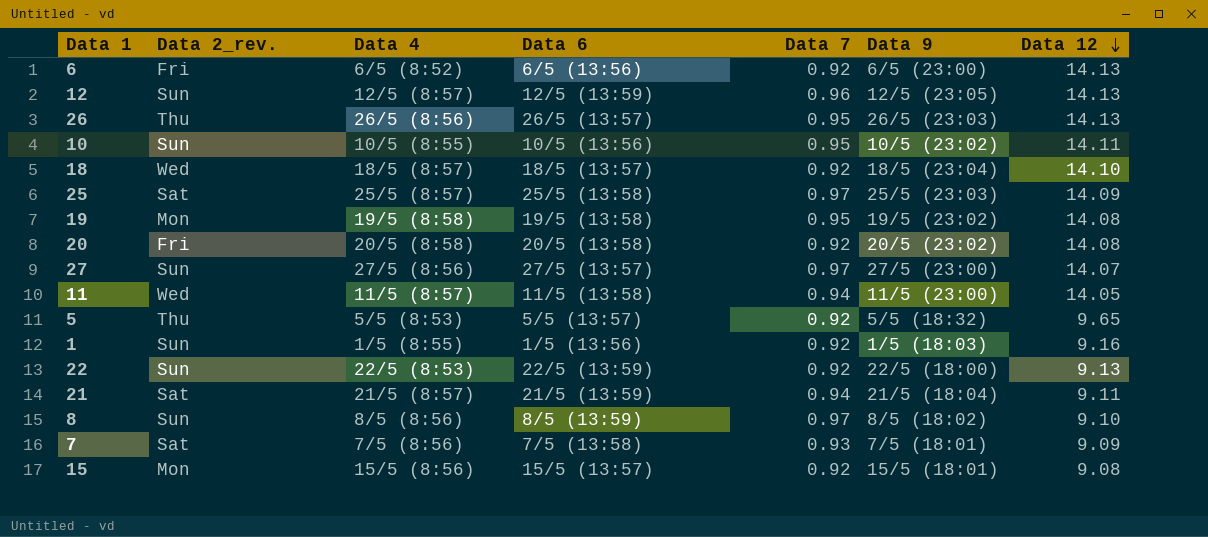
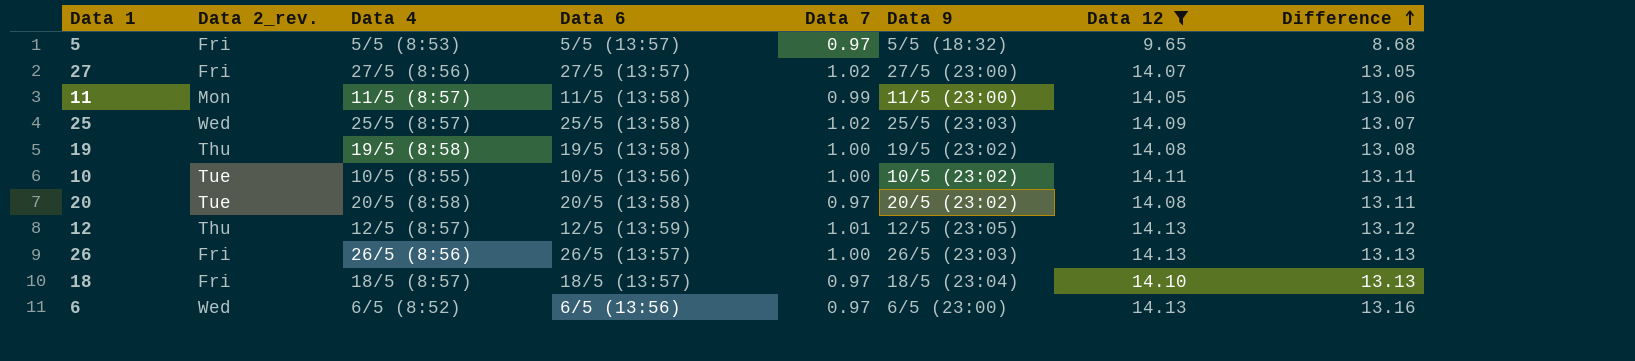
filter: none -> Data 12 >= 9.65
row order: Data 12 descending -> Difference ascending
column Difference | formula: none -> [Data 12] - [Data 7]
5 | Data 2_rev.: Thu -> Fri
5 | Data 7: 0.92 -> 0.97
27 | Data 2_rev.: Sun -> Fri
27 | Data 7: 0.97 -> 1.02
11 | Data 2_rev.: Wed -> Mon
11 | Data 7: 0.94 -> 0.99
25 | Data 2_rev.: Sat -> Wed
25 | Data 7: 0.97 -> 1.02
19 | Data 2_rev.: Mon -> Thu
19 | Data 7: 0.95 -> 1.00
10 | Data 2_rev.: Sun -> Tue
10 | Data 7: 0.95 -> 1.00
20 | Data 2_rev.: Fri -> Tue
20 | Data 7: 0.92 -> 0.97
12 | Data 2_rev.: Sun -> Thu
12 | Data 7: 0.96 -> 1.01
26 | Data 2_rev.: Thu -> Fri
26 | Data 7: 0.95 -> 1.00
18 | Data 2_rev.: Wed -> Fri
18 | Data 7: 0.92 -> 0.97
6 | Data 2_rev.: Fri -> Wed
6 | Data 7: 0.92 -> 0.97

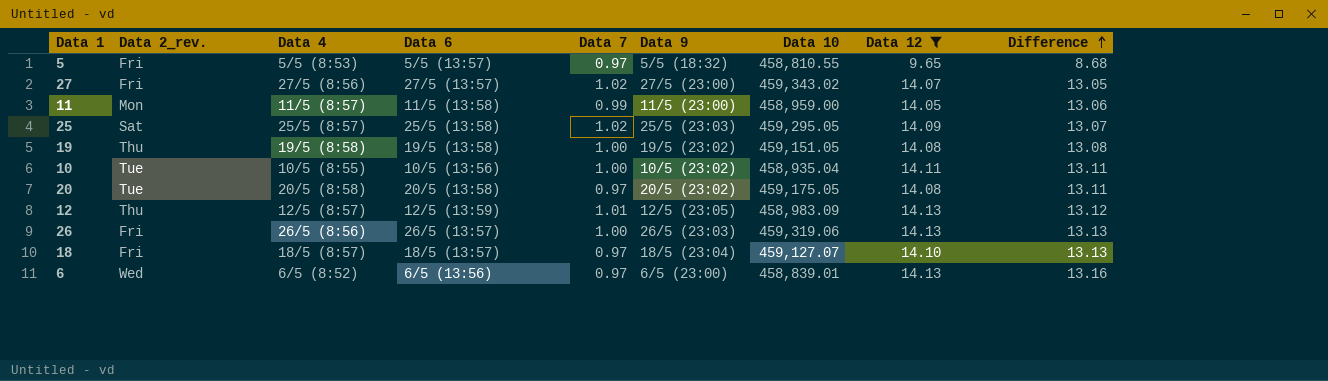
column Data 10 | position: none -> 7
25 | Data 2_rev.: Wed -> Sat

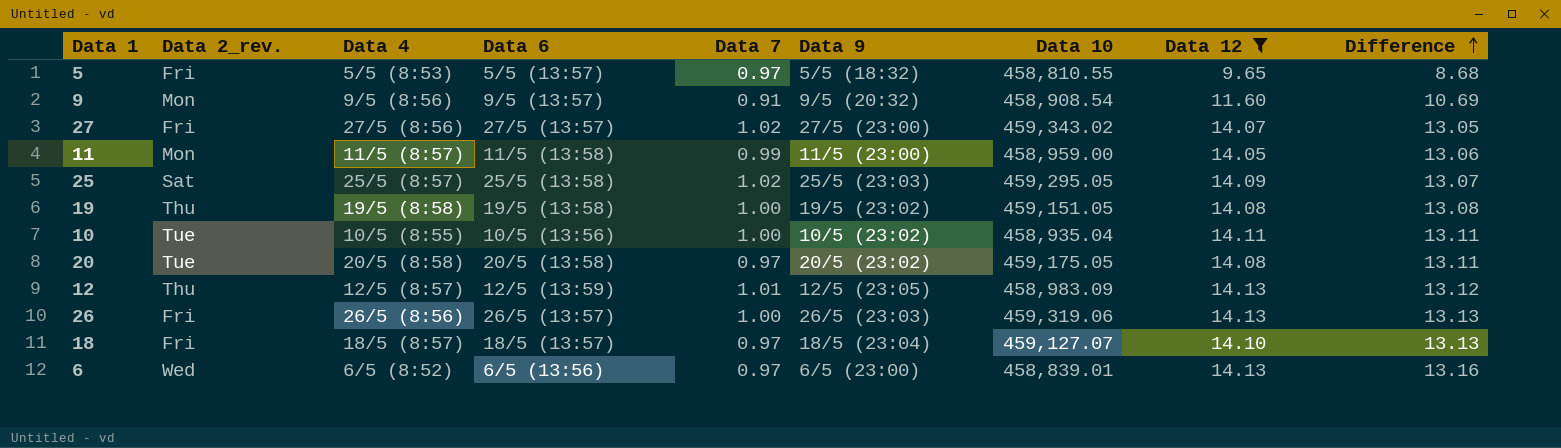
row 9: none -> Mon | 9/5 (8:56) | 9/5 (13:57) | 0.91 | 9/5 (20:32) | 458,908.54 | 11.60 | 10.69

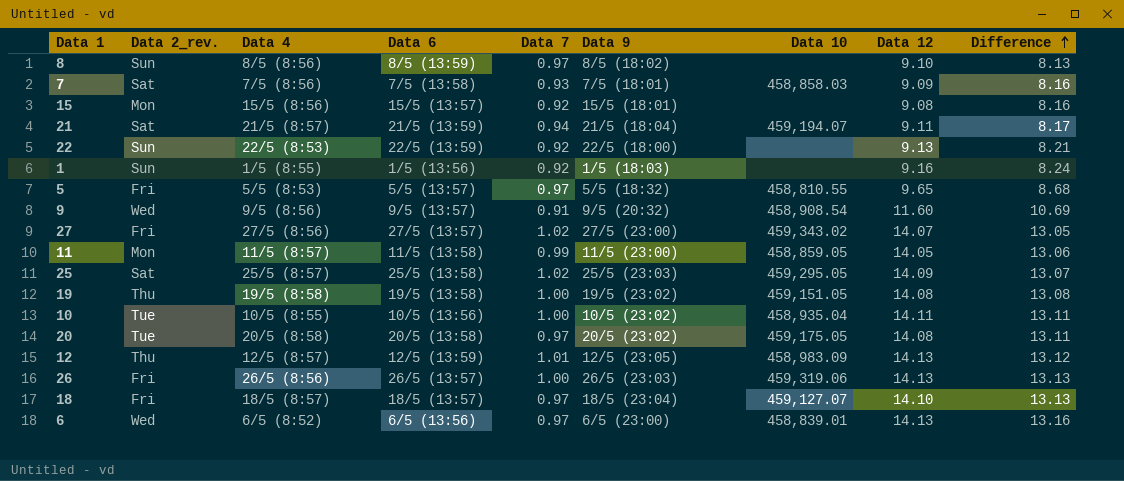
filter: Data 12 >= 9.65 -> none
9 | Data 2_rev.: Mon -> Wed
11 | Data 10: 458,959.00 -> 458,859.05

